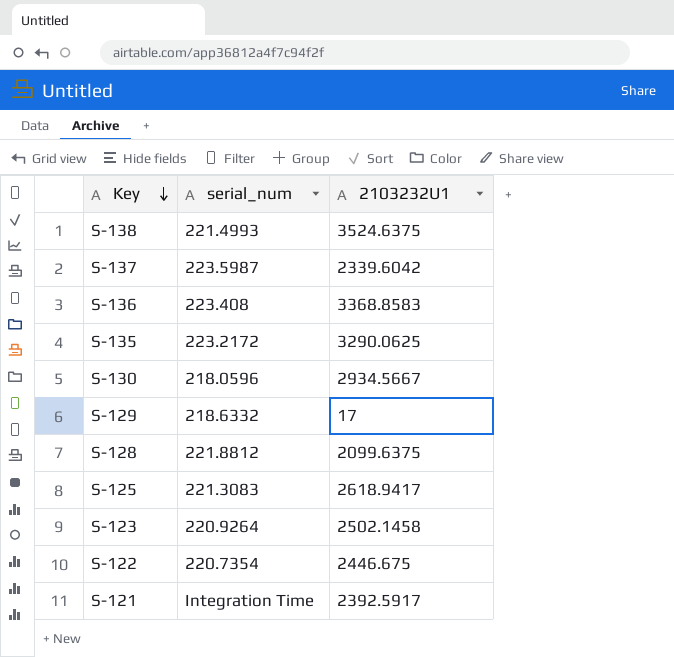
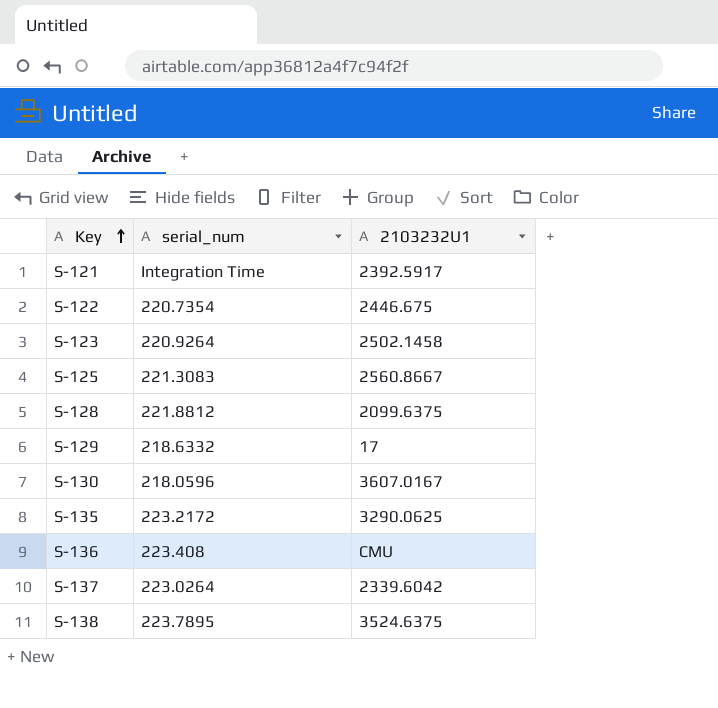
row order: Key descending -> Key ascending
S-125 | 2103232U1: 2618.9417 -> 2560.8667
S-130 | 2103232U1: 2934.5667 -> 3607.0167
S-136 | 2103232U1: 3368.8583 -> CMU
S-137 | serial_num: 223.5987 -> 223.0264
S-138 | serial_num: 221.4993 -> 223.7895

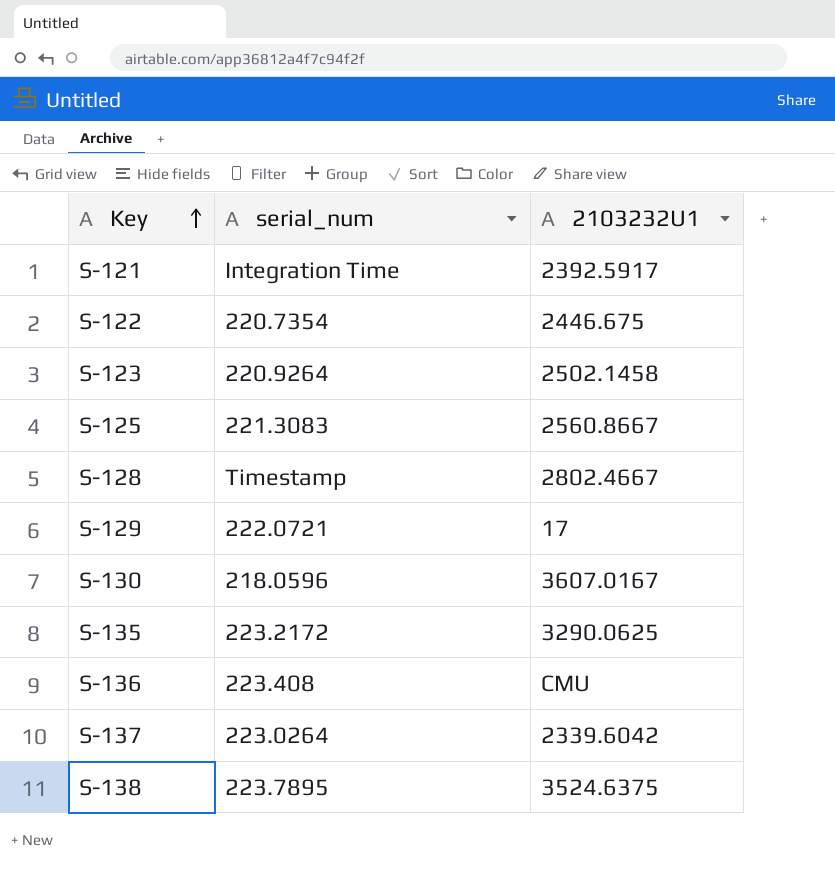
S-128 | serial_num: 221.8812 -> Timestamp
S-128 | 2103232U1: 2099.6375 -> 2802.4667
S-129 | serial_num: 218.6332 -> 222.0721

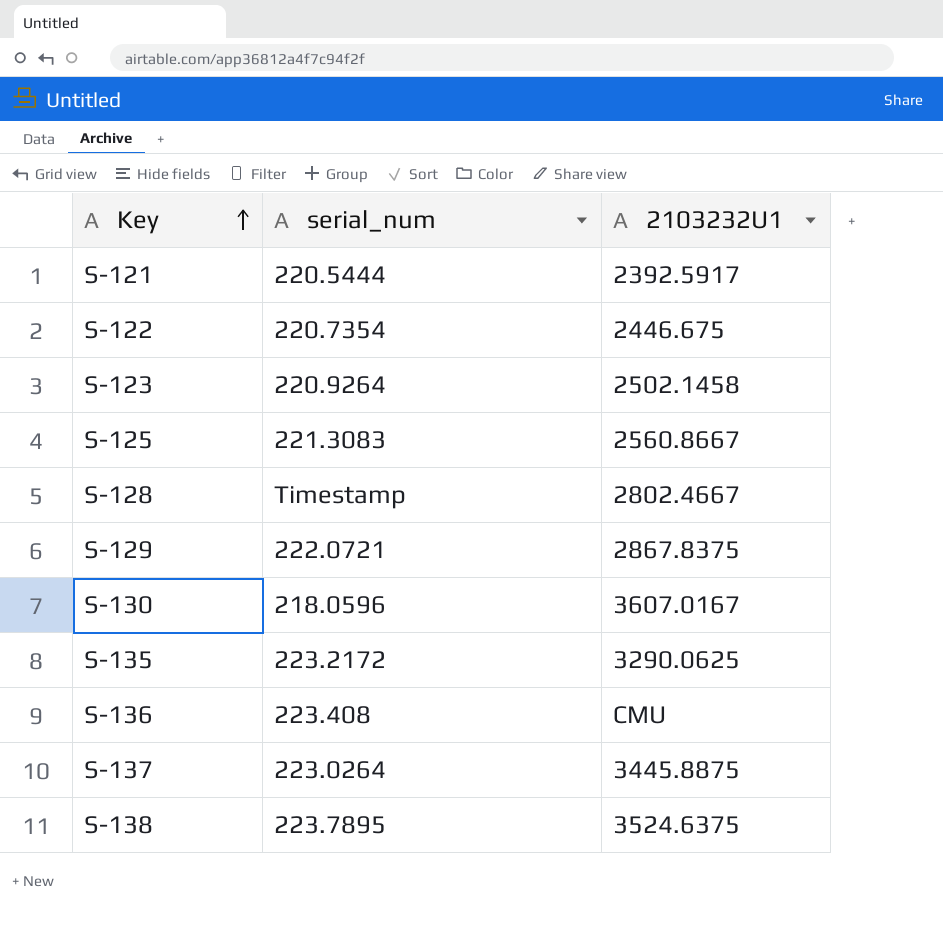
S-121 | serial_num: Integration Time -> 220.5444
S-129 | 2103232U1: 17 -> 2867.8375
S-137 | 2103232U1: 2339.6042 -> 3445.8875

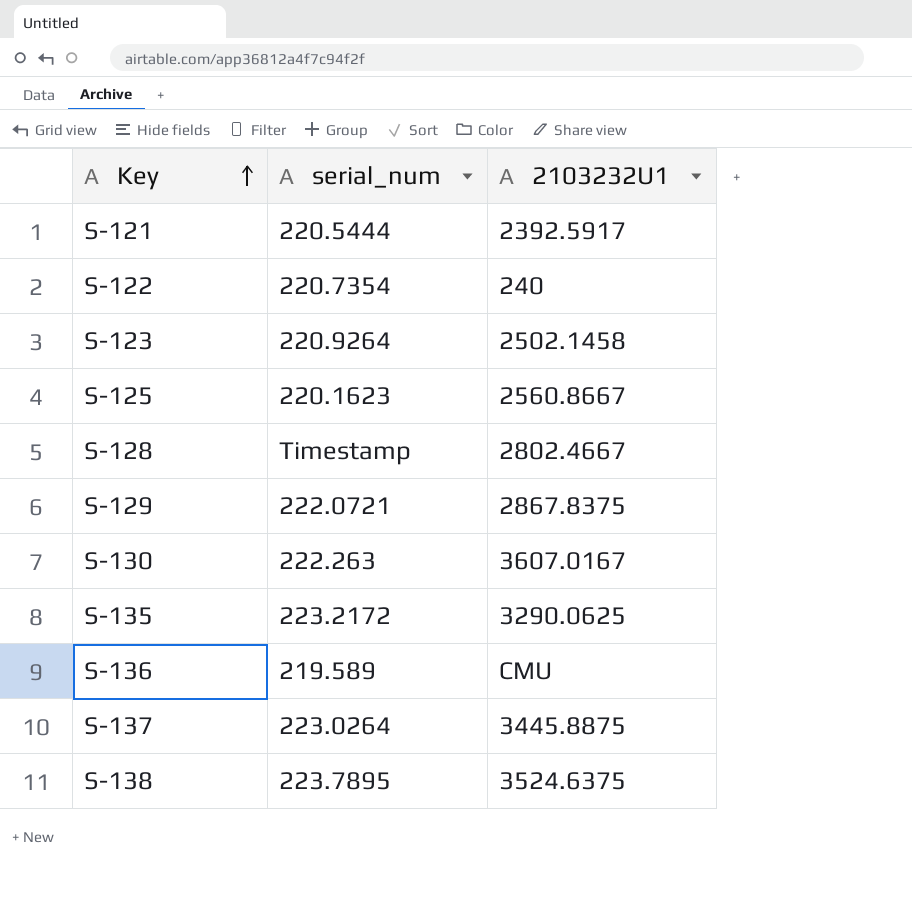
S-122 | 2103232U1: 2446.675 -> 240
S-125 | serial_num: 221.3083 -> 220.1623
S-130 | serial_num: 218.0596 -> 222.263
S-136 | serial_num: 223.408 -> 219.589

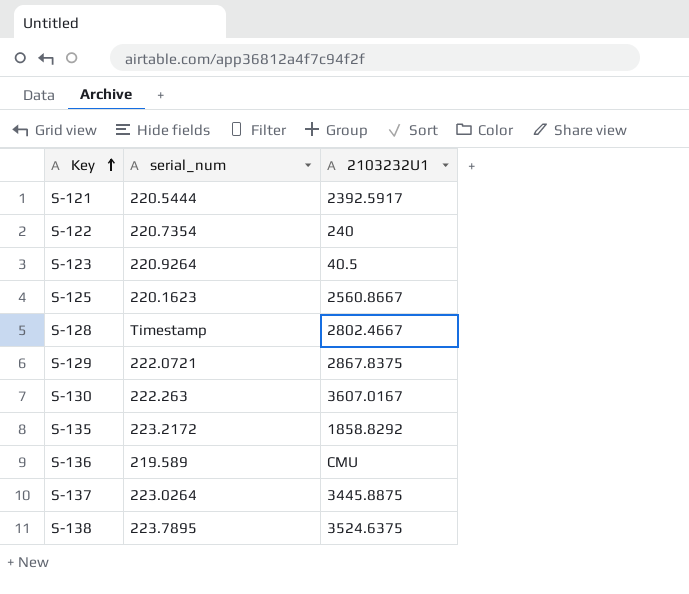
S-123 | 2103232U1: 2502.1458 -> 40.5
S-135 | 2103232U1: 3290.0625 -> 1858.8292

